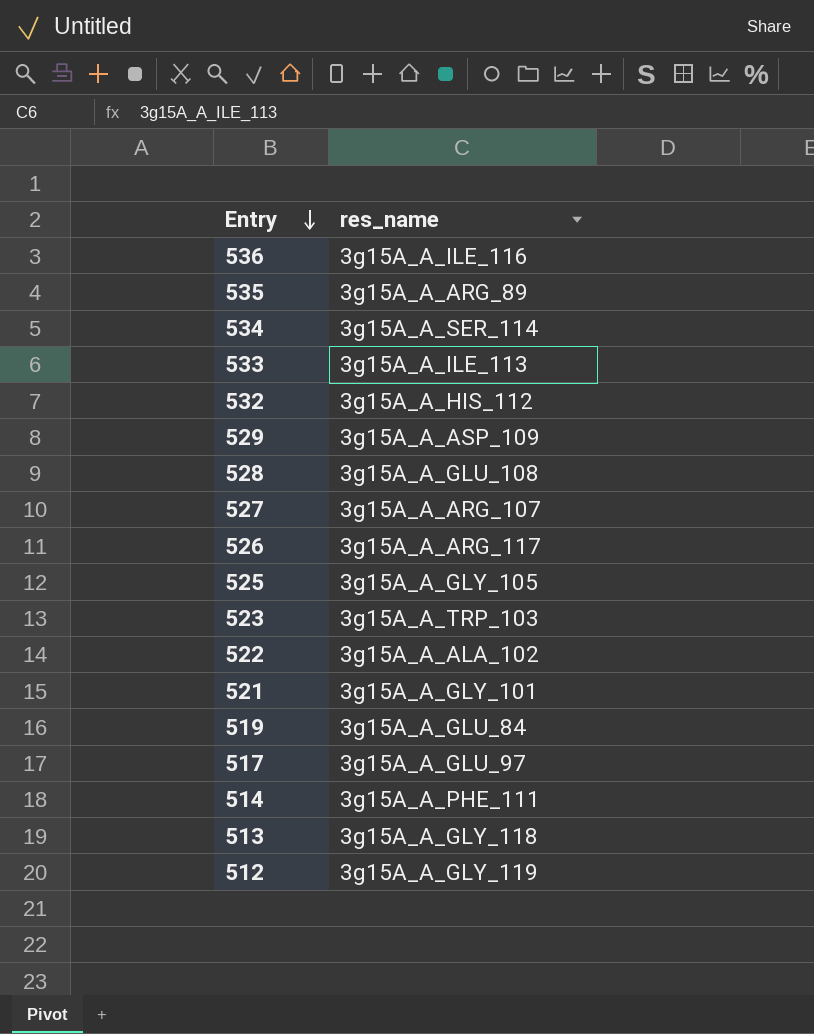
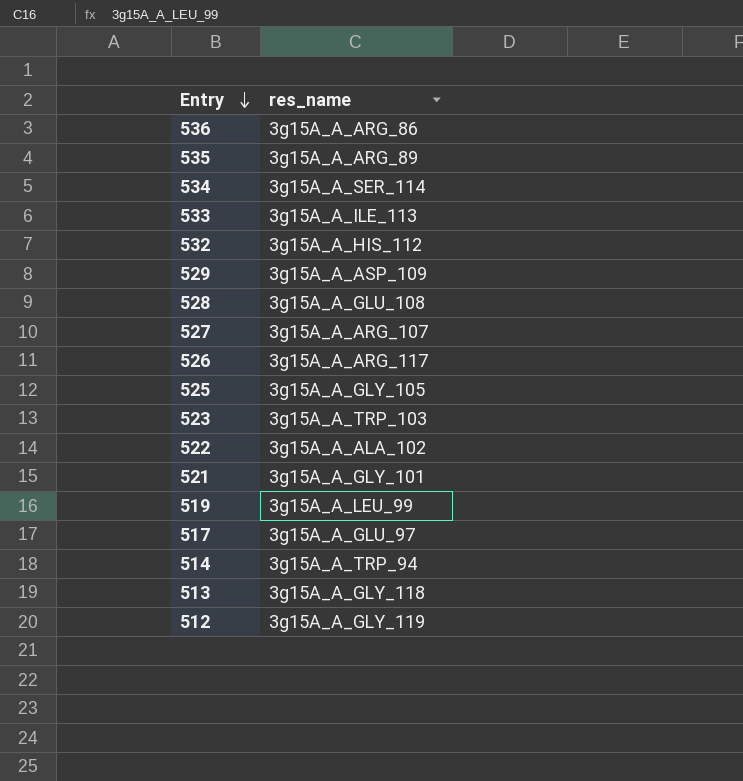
536 | res_name: 3g15A_A_ILE_116 -> 3g15A_A_ARG_86
519 | res_name: 3g15A_A_GLU_84 -> 3g15A_A_LEU_99
514 | res_name: 3g15A_A_PHE_111 -> 3g15A_A_TRP_94

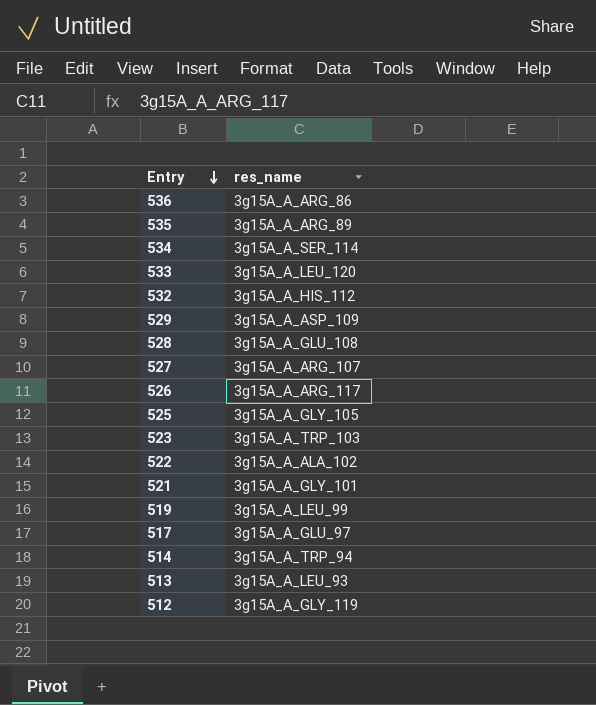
533 | res_name: 3g15A_A_ILE_113 -> 3g15A_A_LEU_120
513 | res_name: 3g15A_A_GLY_118 -> 3g15A_A_LEU_93

